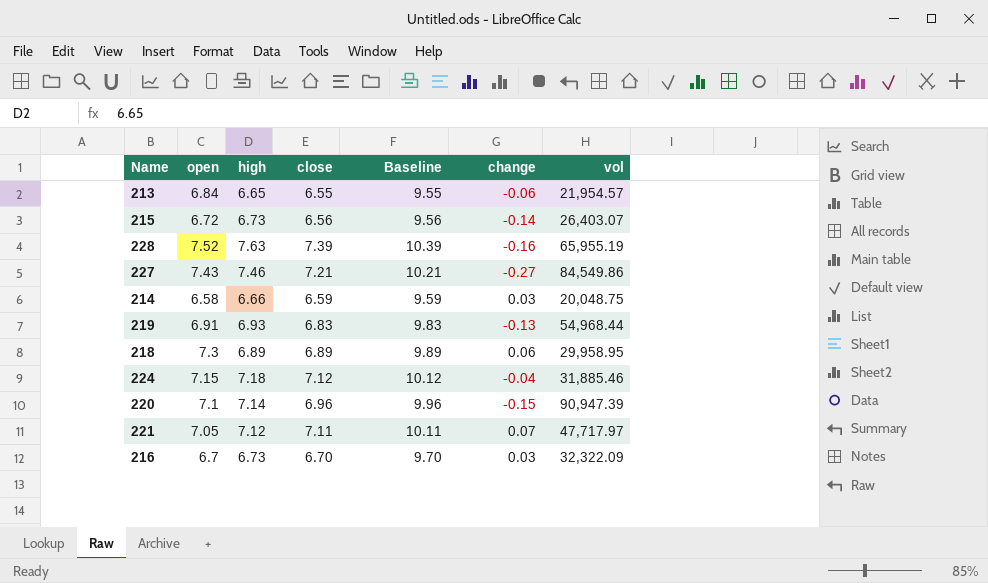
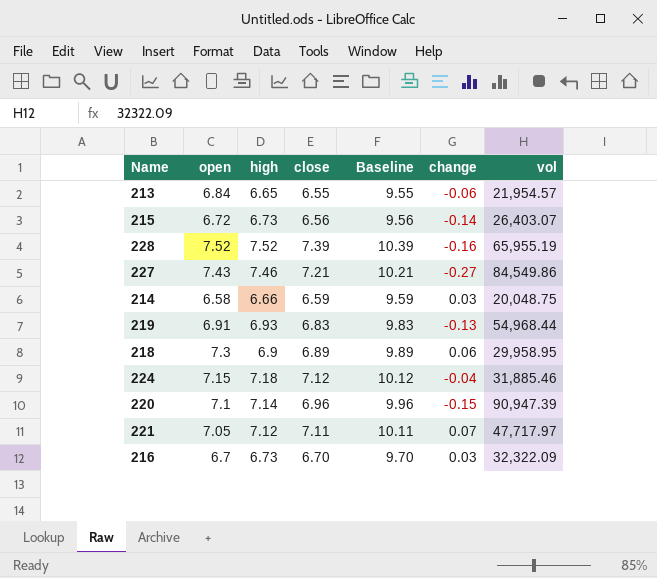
228 | high: 7.63 -> 7.52
218 | high: 6.89 -> 6.9

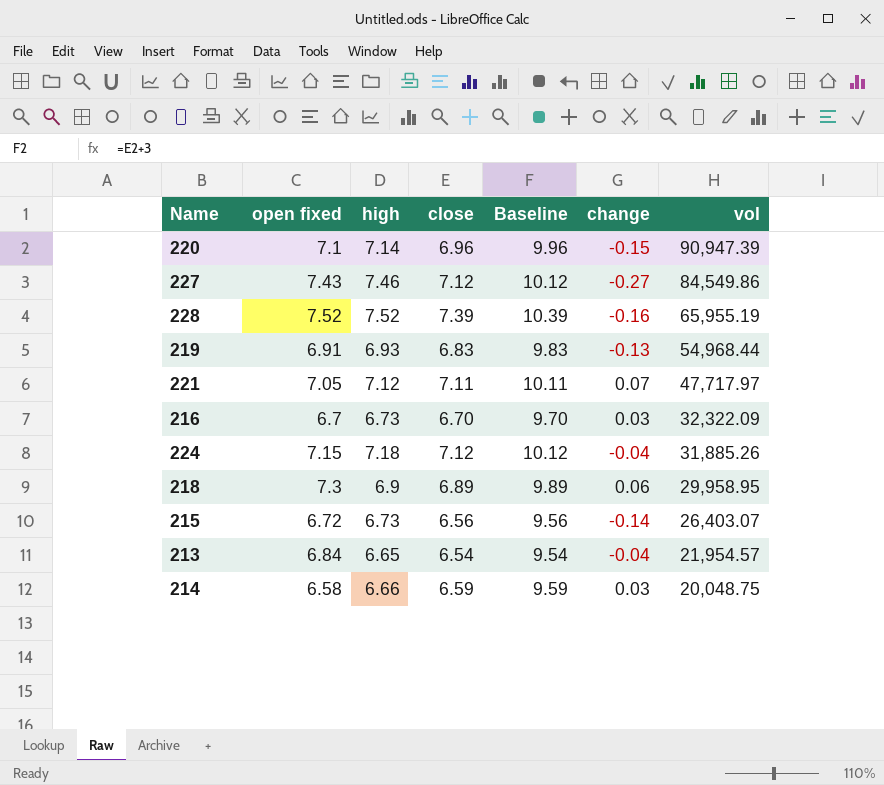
row order: none -> vol descending
column name: open -> open fixed
227 | close: 7.21 -> 7.12
227 | Baseline: 10.21 -> 10.12
224 | vol: 31,885.46 -> 31,885.26
213 | close: 6.55 -> 6.54
213 | Baseline: 9.55 -> 9.54
213 | change: -0.06 -> -0.04

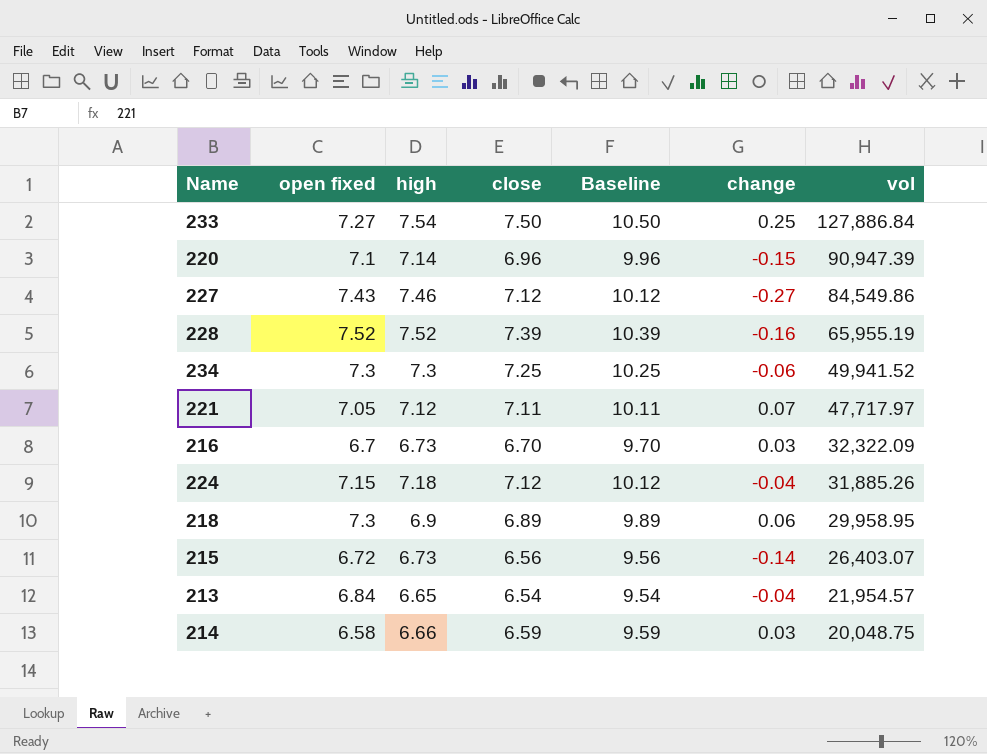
row 219: 6.91 | 6.93 | 6.83 | 9.83 | -0.13 | 54,968.44 -> none
row 233: none -> 7.27 | 7.54 | 7.50 | 10.50 | 0.25 | 127,886.84
row 234: none -> 7.3 | 7.3 | 7.25 | 10.25 | -0.06 | 49,941.52

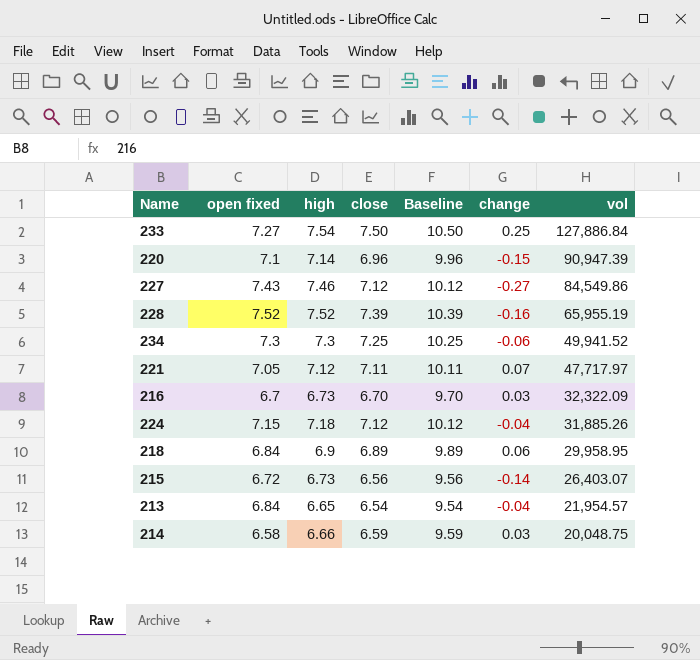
218 | open fixed: 7.3 -> 6.84

